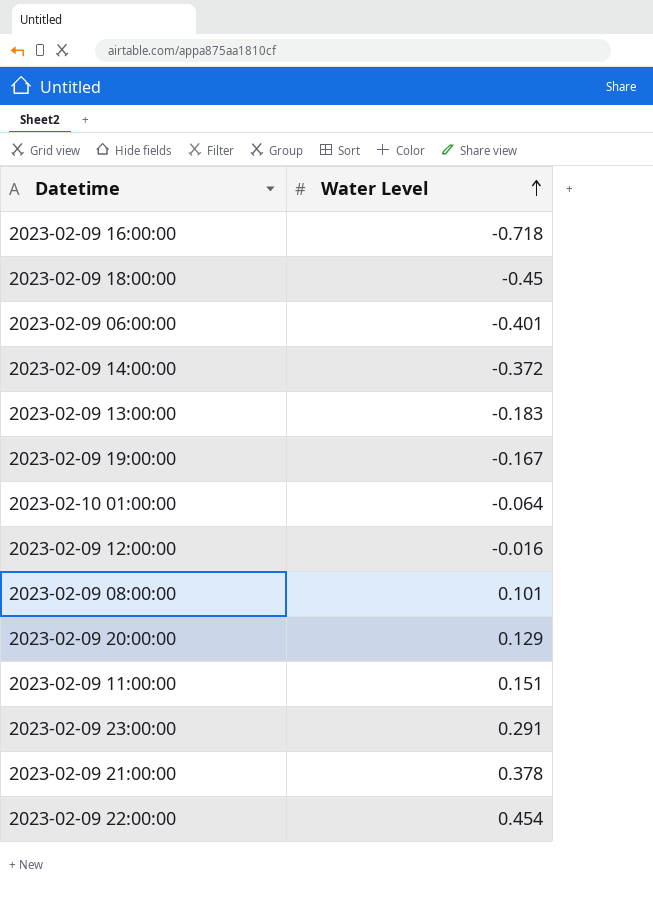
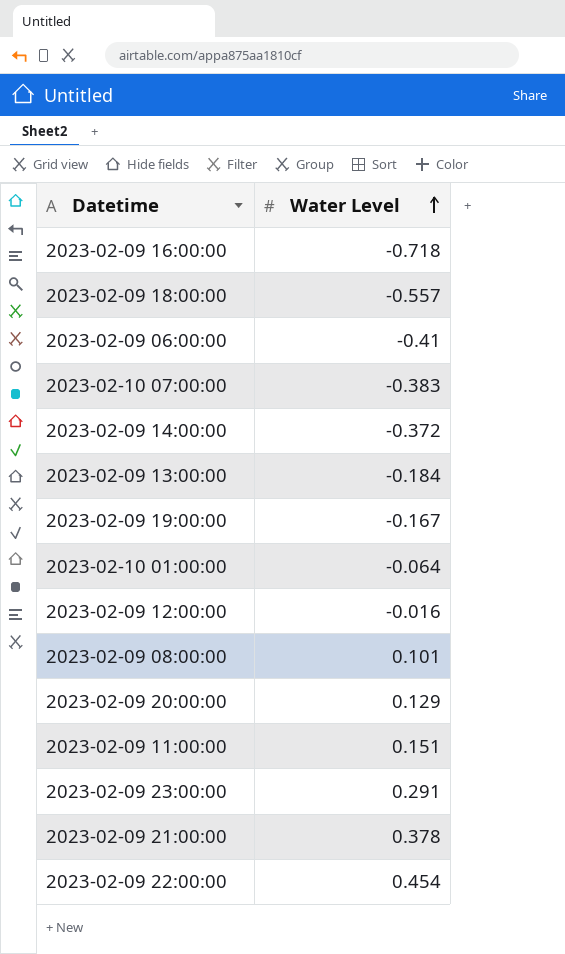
2023-02-09 18:00:00 | Water Level: -0.45 -> -0.557
2023-02-09 06:00:00 | Water Level: -0.401 -> -0.41
row 2023-02-10 07:00:00: none -> -0.383
2023-02-09 13:00:00 | Water Level: -0.183 -> -0.184

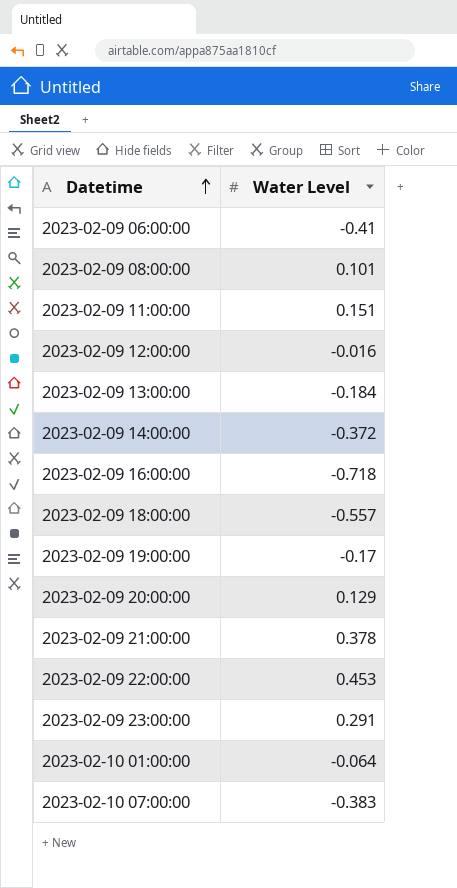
row order: Water Level ascending -> Datetime ascending
2023-02-09 19:00:00 | Water Level: -0.167 -> -0.17
2023-02-09 22:00:00 | Water Level: 0.454 -> 0.453

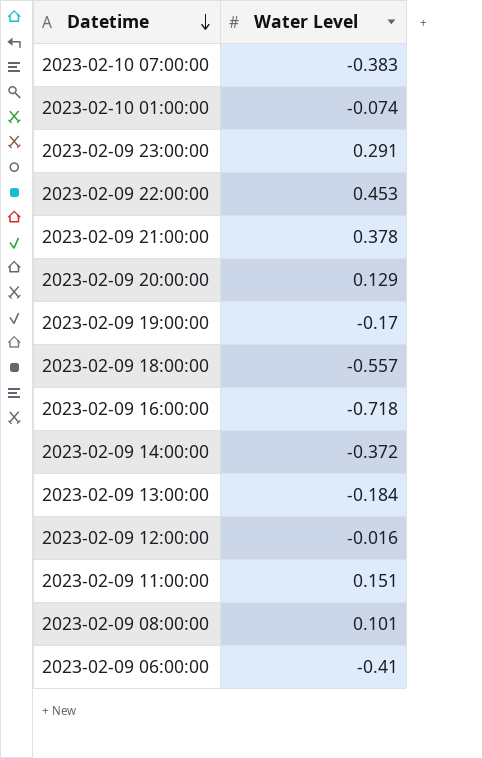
row order: Datetime ascending -> Datetime descending
2023-02-10 01:00:00 | Water Level: -0.064 -> -0.074

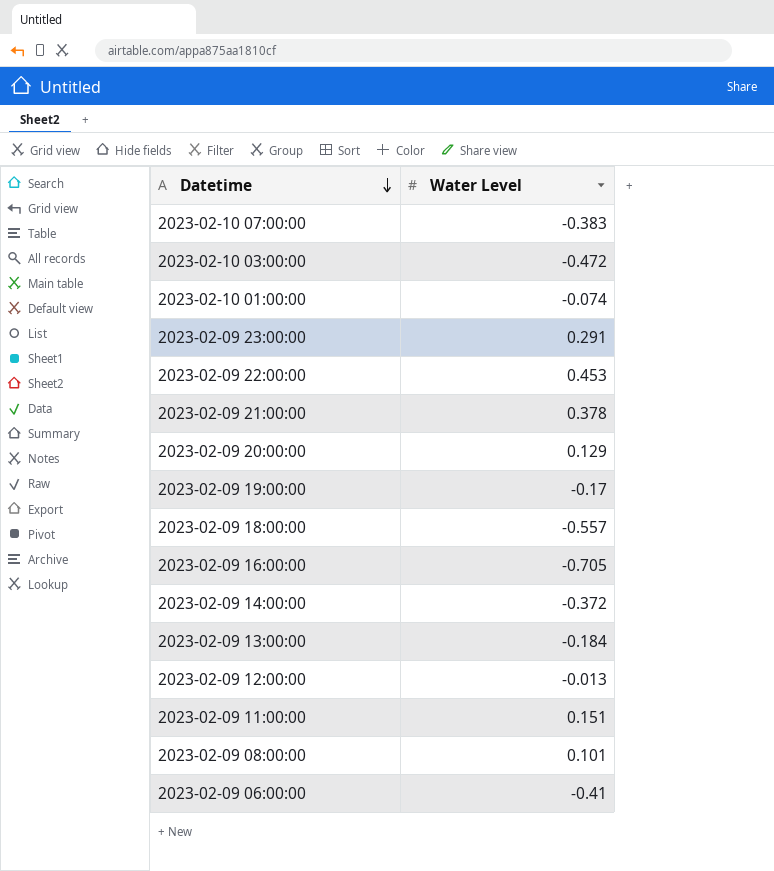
row 2023-02-10 03:00:00: none -> -0.472
2023-02-09 16:00:00 | Water Level: -0.718 -> -0.705
2023-02-09 12:00:00 | Water Level: -0.016 -> -0.013

